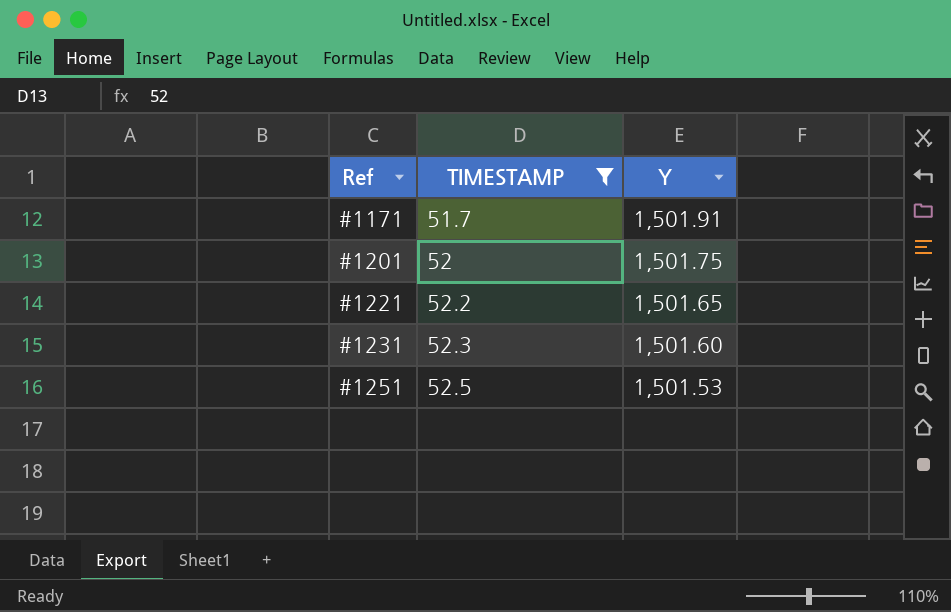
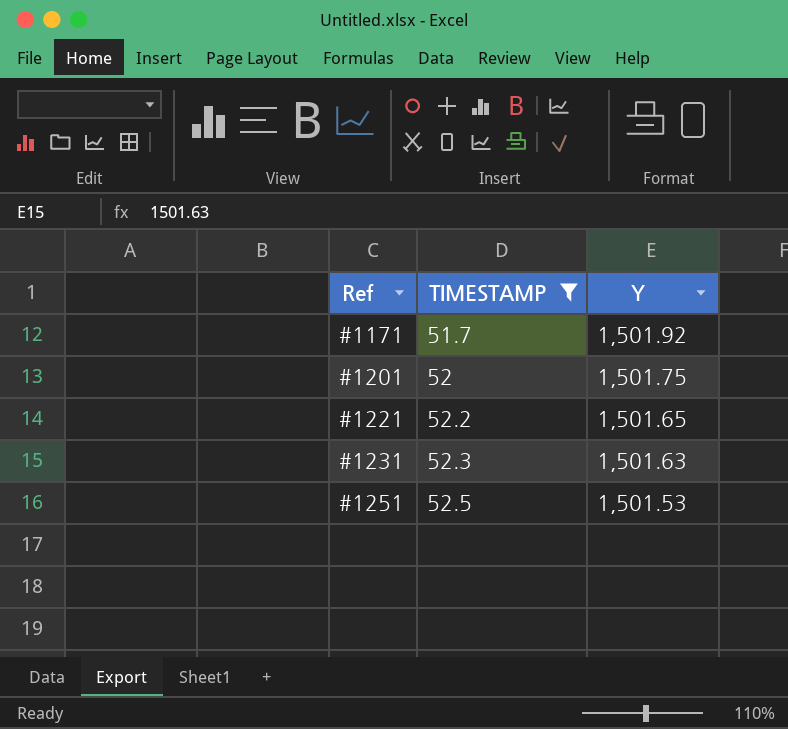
#1171 | Y: 1,501.91 -> 1,501.92
#1231 | Y: 1,501.60 -> 1,501.63

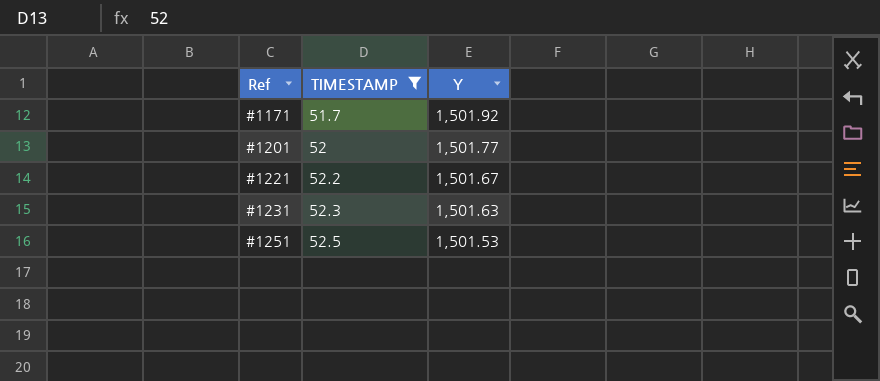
#1201 | Y: 1,501.75 -> 1,501.77
#1221 | Y: 1,501.65 -> 1,501.67

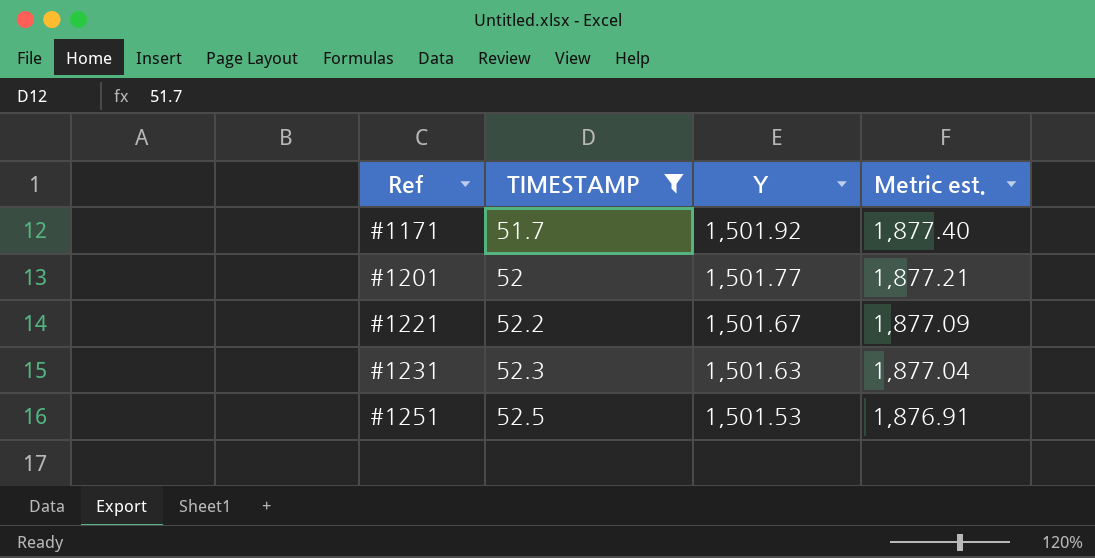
column Metric est. | formula: none -> [Y] * 1.25

